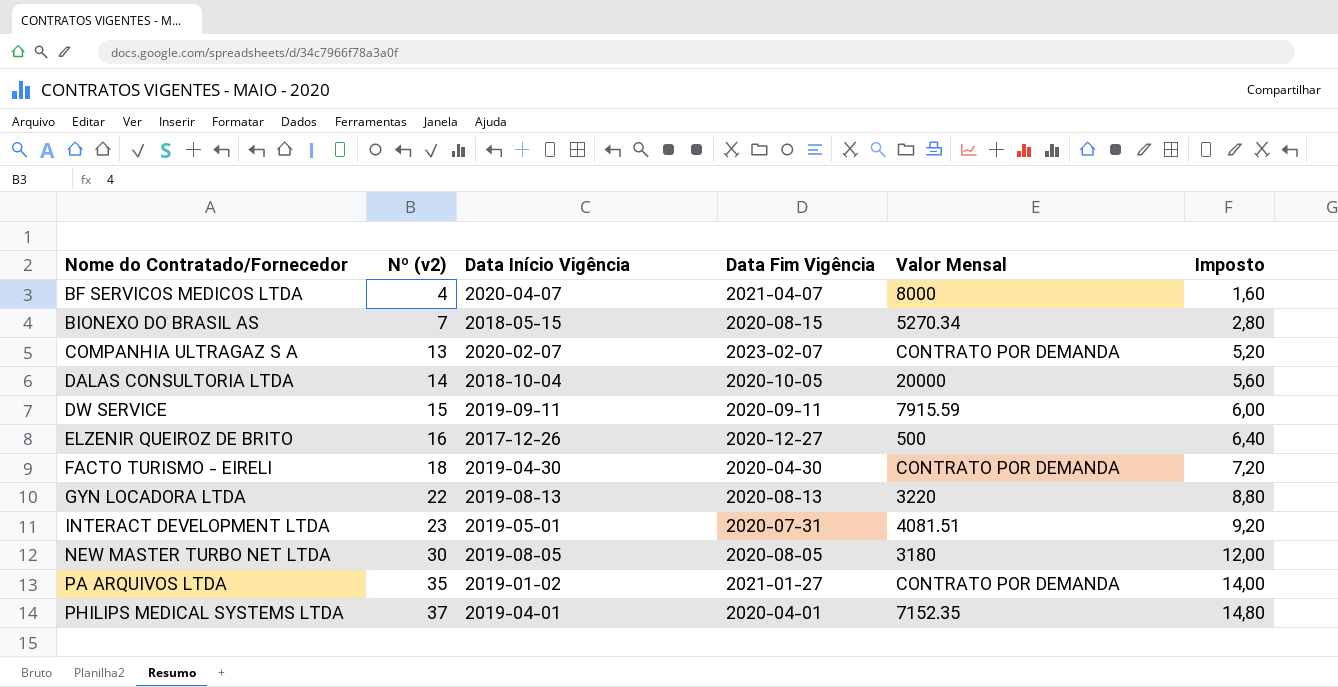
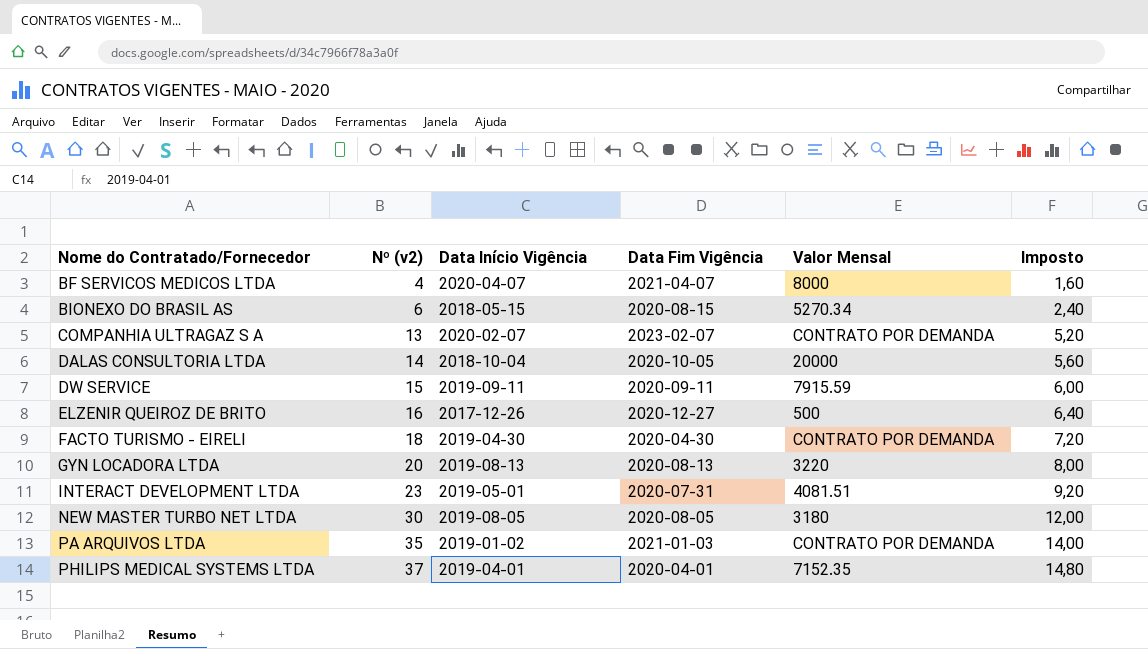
BIONEXO DO BRASIL AS | Nº (v2): 7 -> 6
BIONEXO DO BRASIL AS | Imposto: 2,80 -> 2,40
GYN LOCADORA LTDA | Nº (v2): 22 -> 20
GYN LOCADORA LTDA | Imposto: 8,80 -> 8,00
PA ARQUIVOS LTDA | Data Fim Vigência: 2021-01-27 -> 2021-01-03

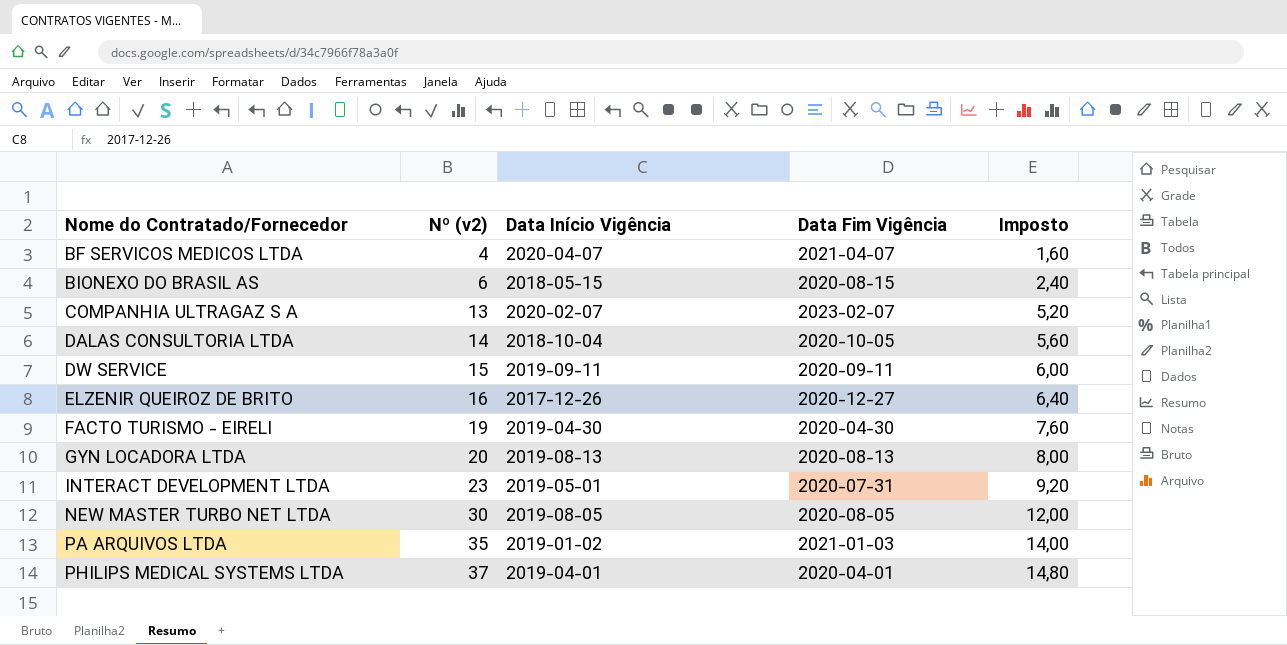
column Valor Mensal | position: 5 -> none
FACTO TURISMO - EIRELI | Nº (v2): 18 -> 19
FACTO TURISMO - EIRELI | Imposto: 7,20 -> 7,60

